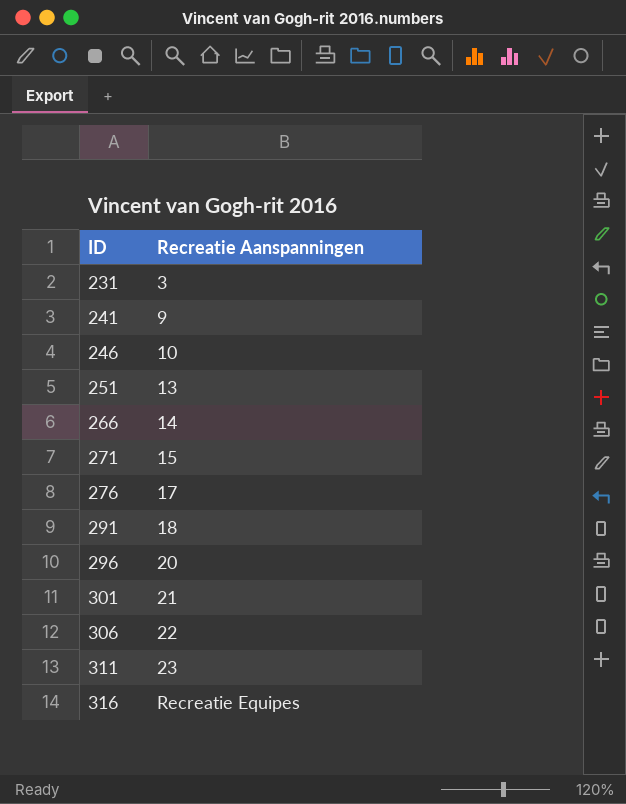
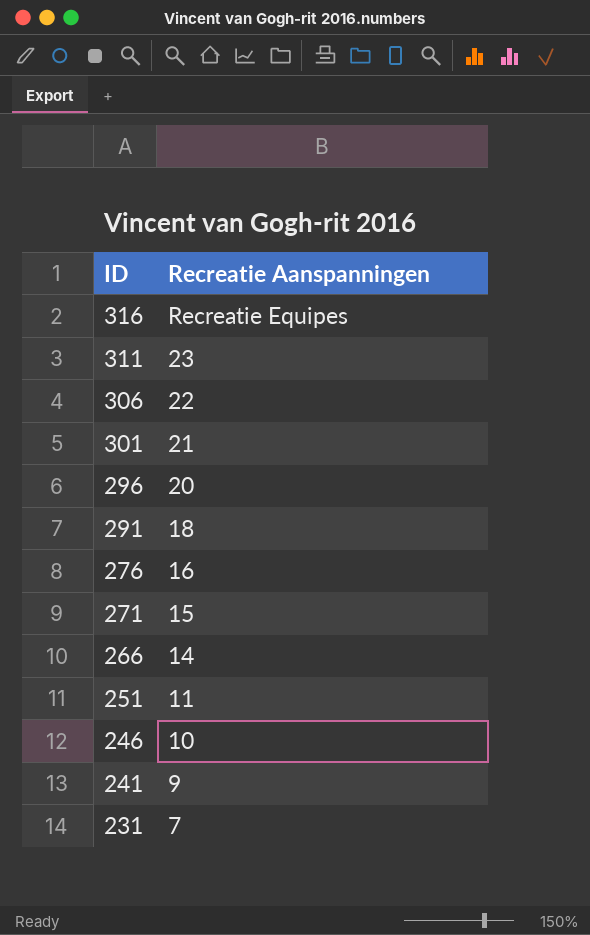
row order: ID ascending -> ID descending
276 | Recreatie Aanspanningen: 17 -> 16
251 | Recreatie Aanspanningen: 13 -> 11
231 | Recreatie Aanspanningen: 3 -> 7

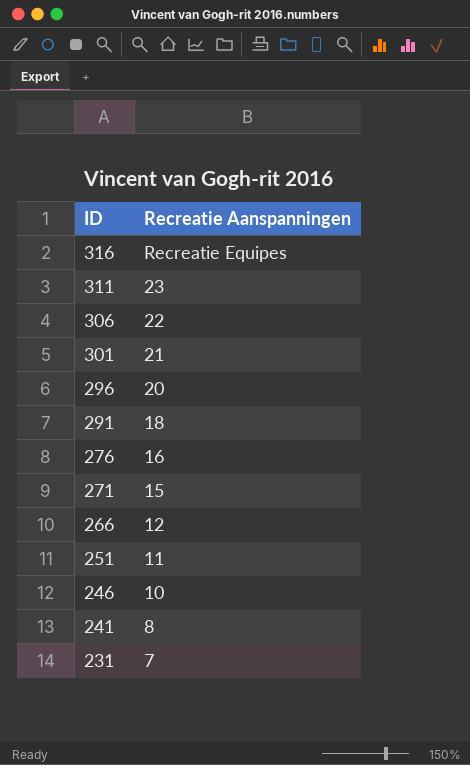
266 | Recreatie Aanspanningen: 14 -> 12
241 | Recreatie Aanspanningen: 9 -> 8

